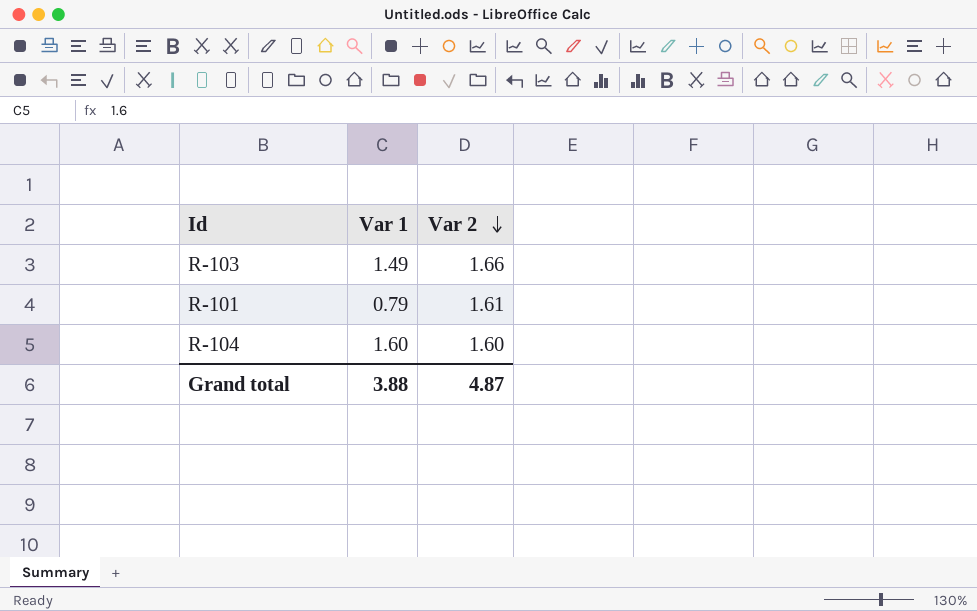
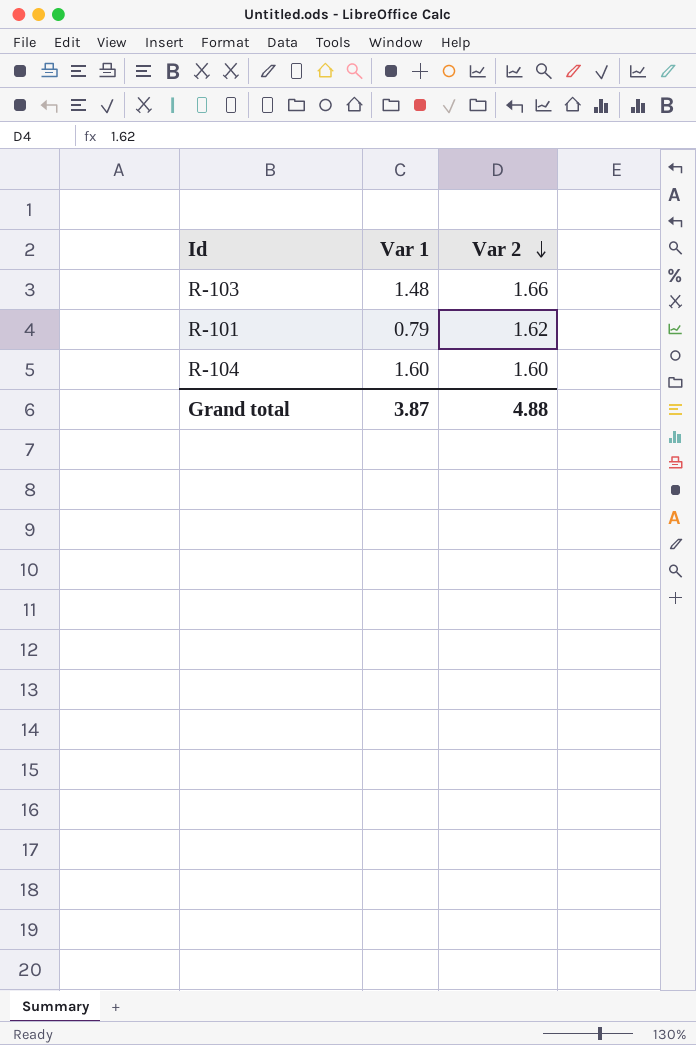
R-103 | Var 1: 1.49 -> 1.48
R-101 | Var 2: 1.61 -> 1.62
Grand total | Var 1: 3.88 -> 3.87
Grand total | Var 2: 4.87 -> 4.88

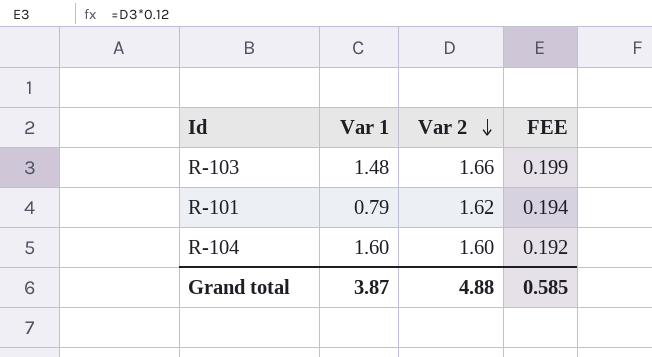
column FEE | formula: none -> [Var 2] * 0.12

